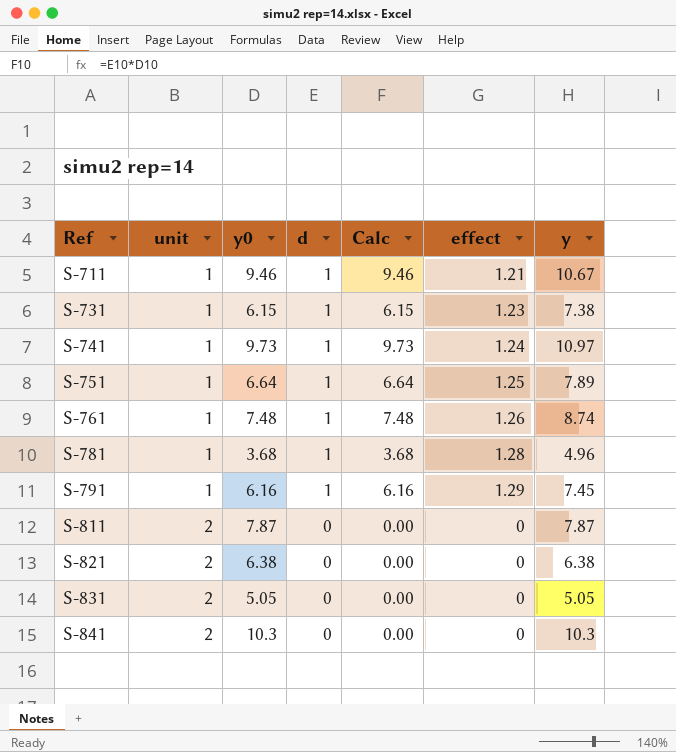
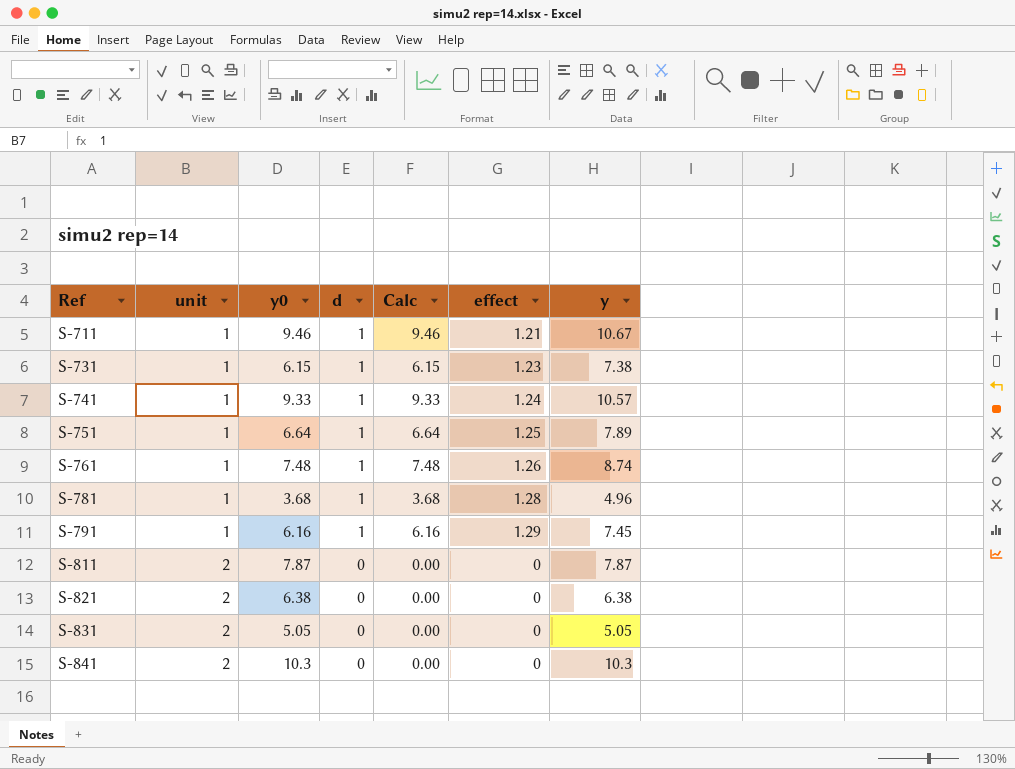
S-741 | y0: 9.73 -> 9.33
S-741 | Calc: 9.73 -> 9.33
S-741 | y: 10.97 -> 10.57

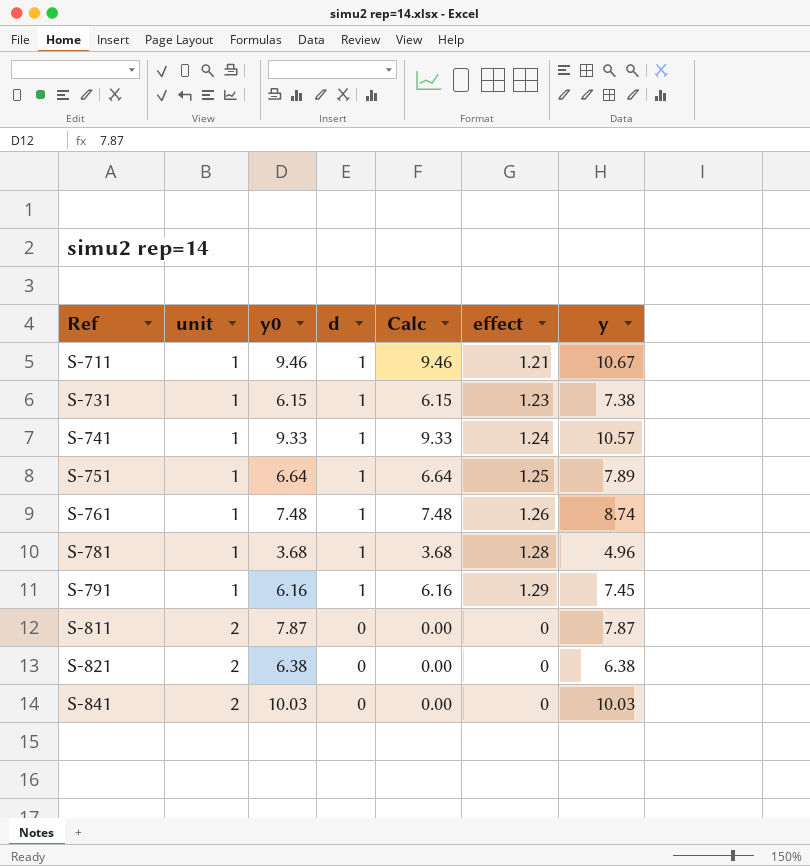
row S-831: 2 | 5.05 | 0 | 0.00 | 0 | 5.05 -> none
S-841 | y0: 10.3 -> 10.03
S-841 | y: 10.3 -> 10.03

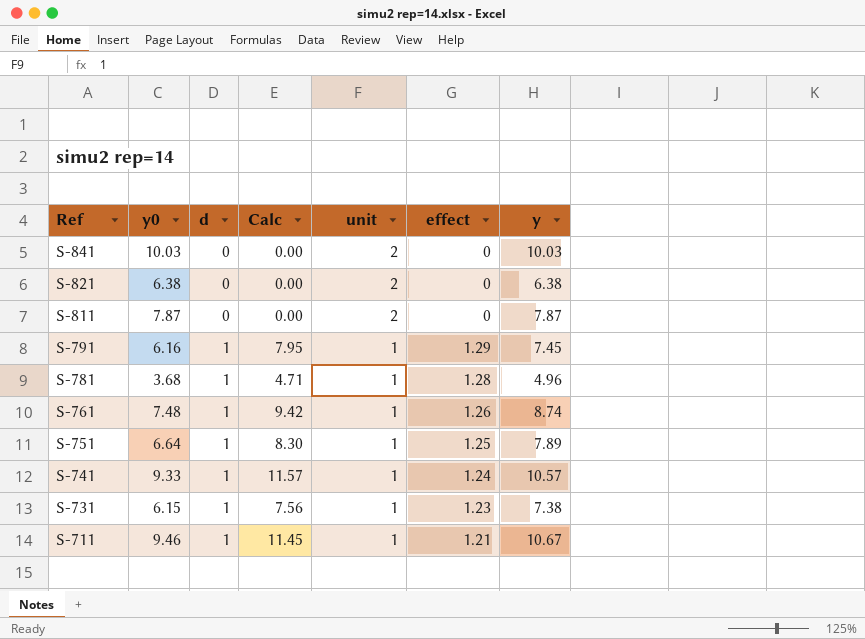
row order: Ref ascending -> Ref descending
column Calc | formula: [y0] * [d] -> [y0] * [effect]
column unit | position: 2 -> 5

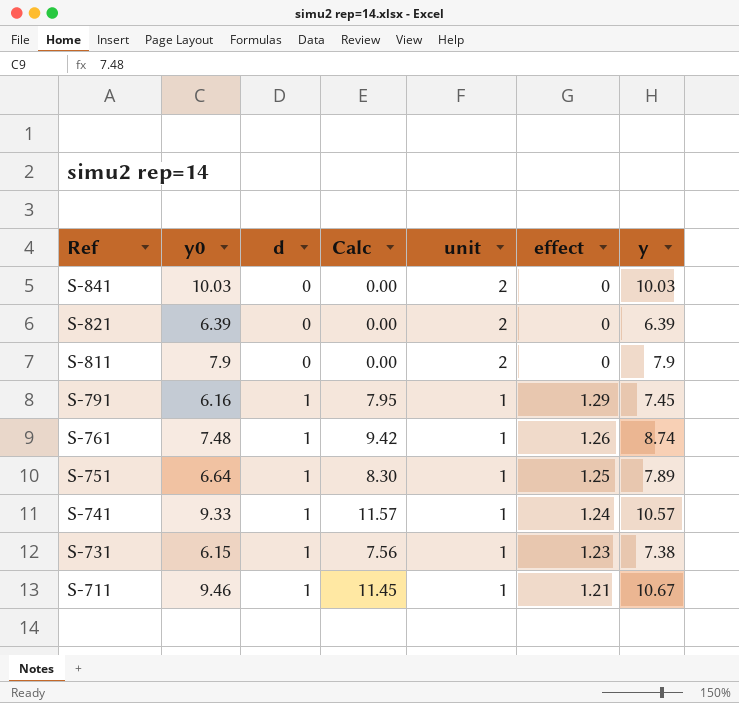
row S-781: 3.68 | 1 | 4.71 | 1 | 1.28 | 4.96 -> none
S-821 | y0: 6.38 -> 6.39
S-821 | y: 6.38 -> 6.39
S-811 | y0: 7.87 -> 7.9
S-811 | y: 7.87 -> 7.9

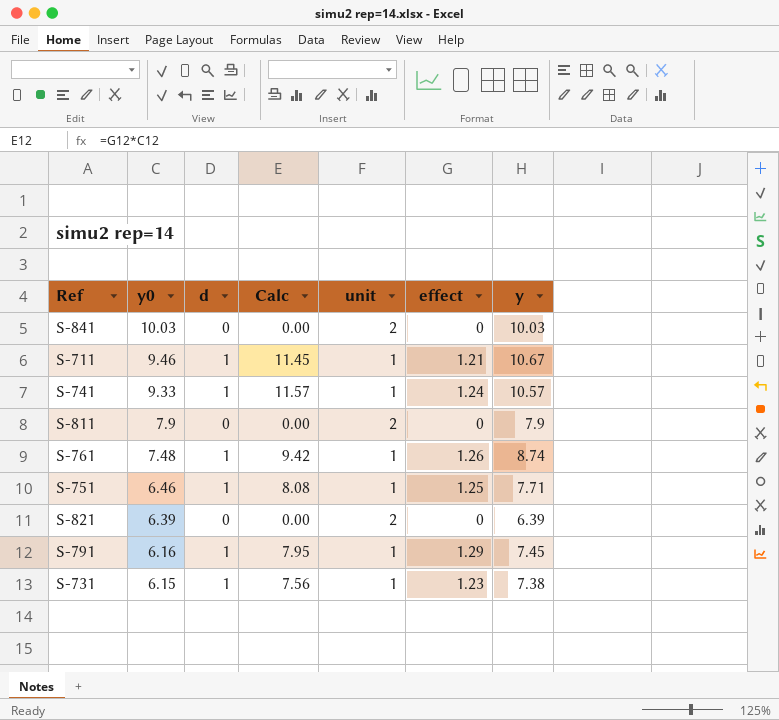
row order: Ref descending -> y0 descending
S-751 | y0: 6.64 -> 6.46
S-751 | Calc: 8.30 -> 8.08
S-751 | y: 7.89 -> 7.71

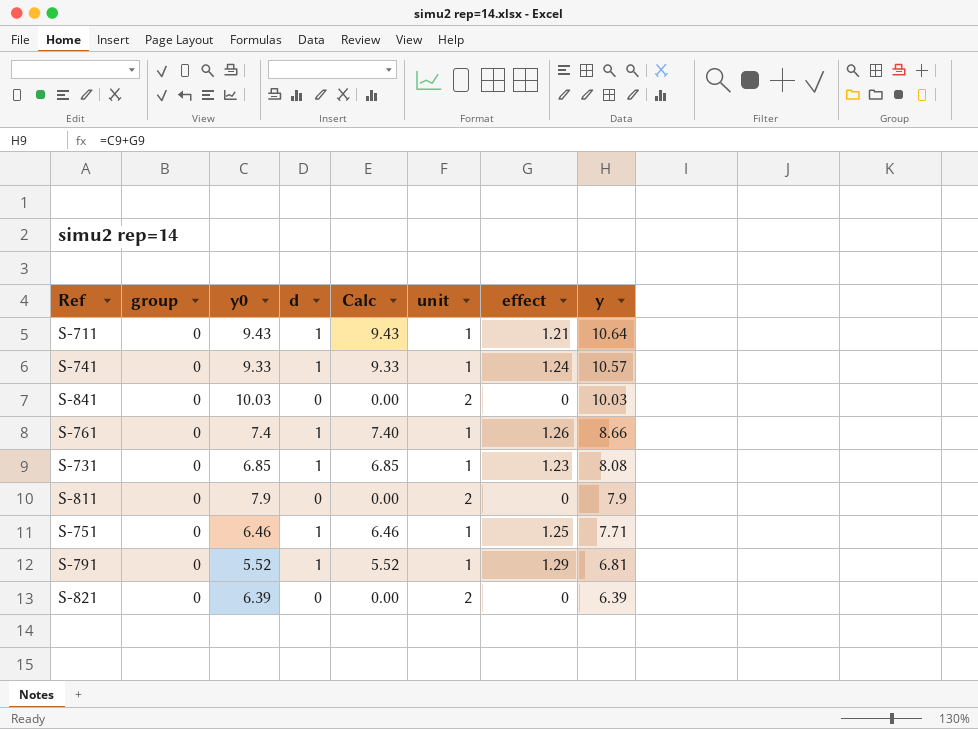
row order: y0 descending -> y descending
column group | position: none -> 2
column Calc | formula: [y0] * [effect] -> [y0] * [d]
S-711 | y0: 9.46 -> 9.43
S-711 | y: 10.67 -> 10.64
S-761 | y0: 7.48 -> 7.4
S-761 | y: 8.74 -> 8.66
S-731 | y0: 6.15 -> 6.85
S-731 | y: 7.38 -> 8.08
S-791 | y0: 6.16 -> 5.52
S-791 | y: 7.45 -> 6.81

